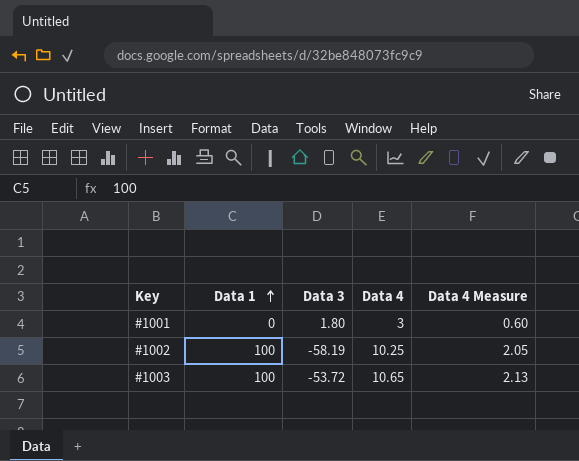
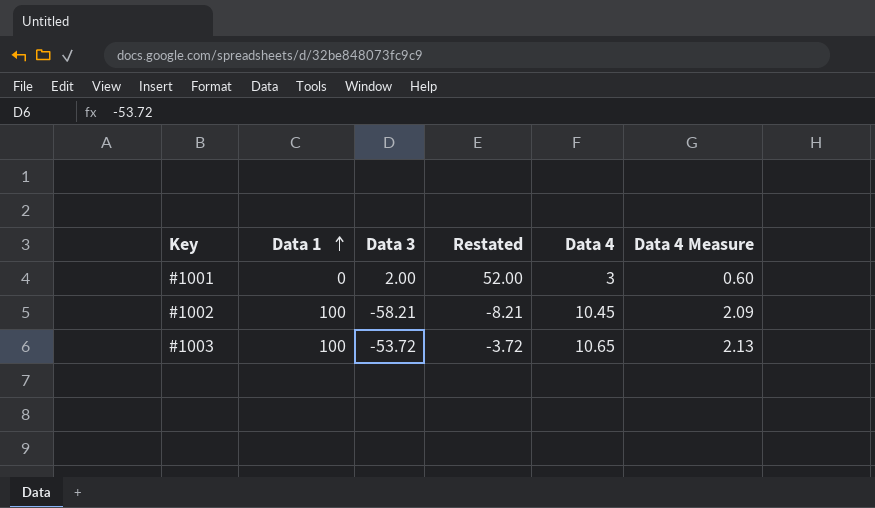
column Restated | formula: none -> [Data 3] + 50
#1001 | Data 3: 1.80 -> 2.00
#1002 | Data 3: -58.19 -> -58.21
#1002 | Data 4: 10.25 -> 10.45
#1002 | Data 4 Measure: 2.05 -> 2.09

